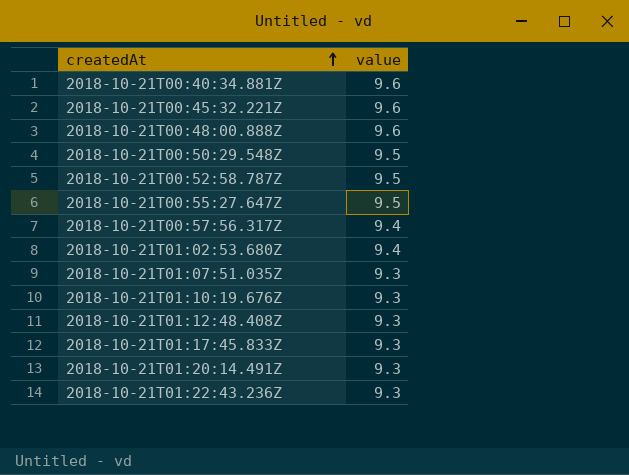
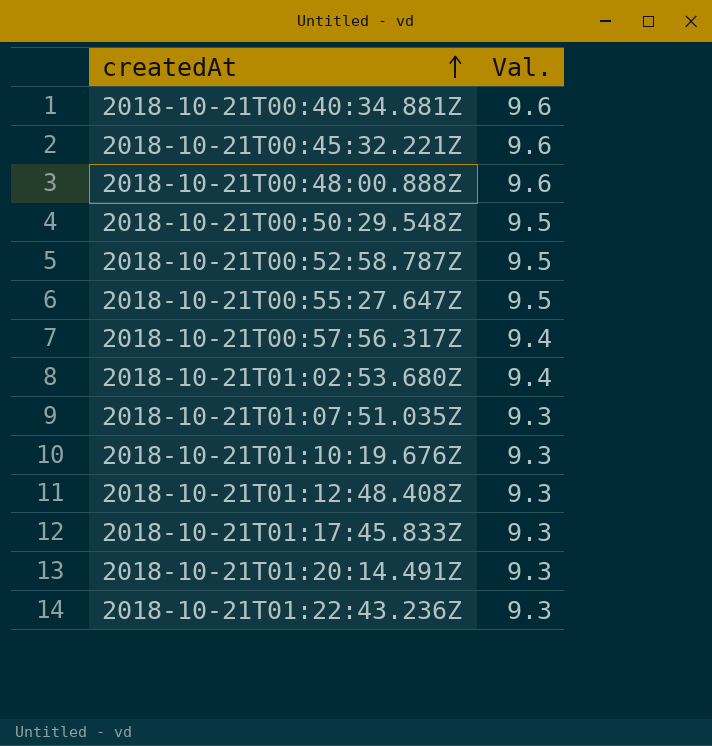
column name: value -> Val.

